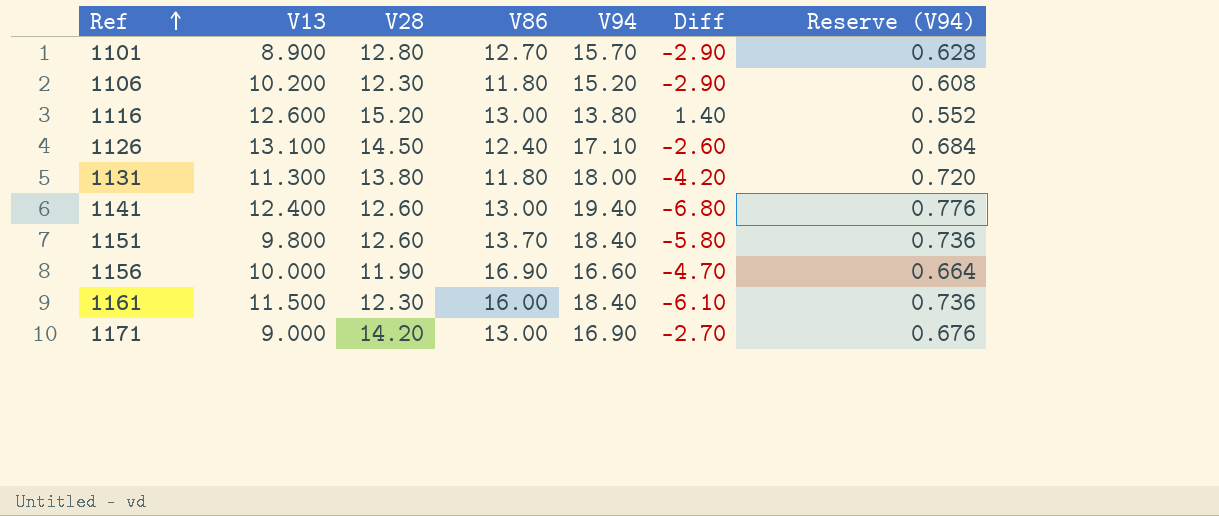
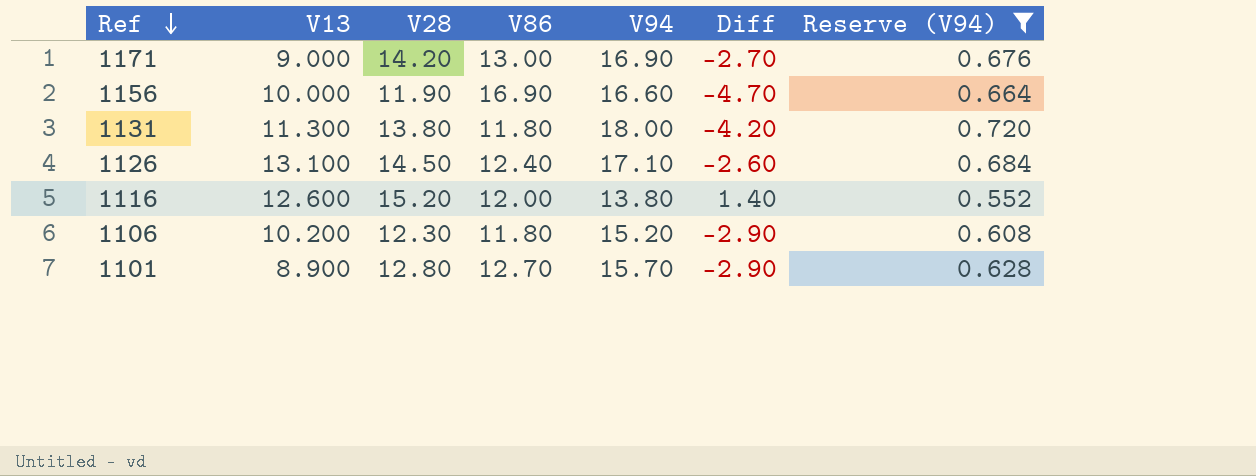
filter: none -> Reserve (V94) <= 0.720
row order: Ref ascending -> Ref descending
1116 | V86: 13.00 -> 12.00

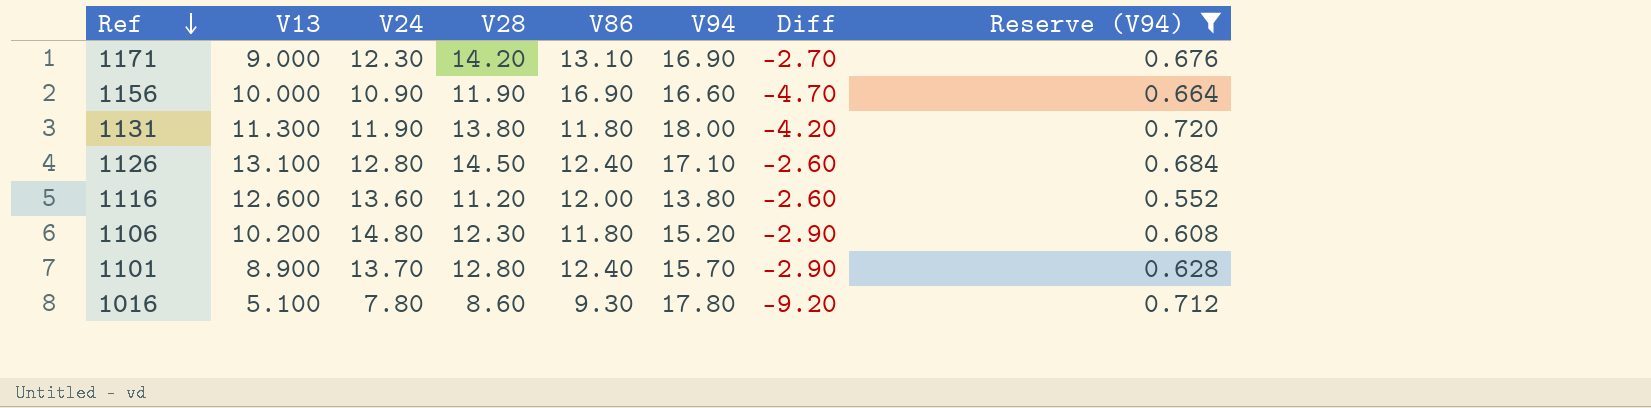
column V24 | position: none -> 3
1171 | V86: 13.00 -> 13.10
1116 | V28: 15.20 -> 11.20
1116 | Diff: 1.40 -> -2.60
1101 | V86: 12.70 -> 12.40
row 1016: none -> 5.100 | 7.80 | 8.60 | 9.30 | 17.80 | -9.20 | 0.712

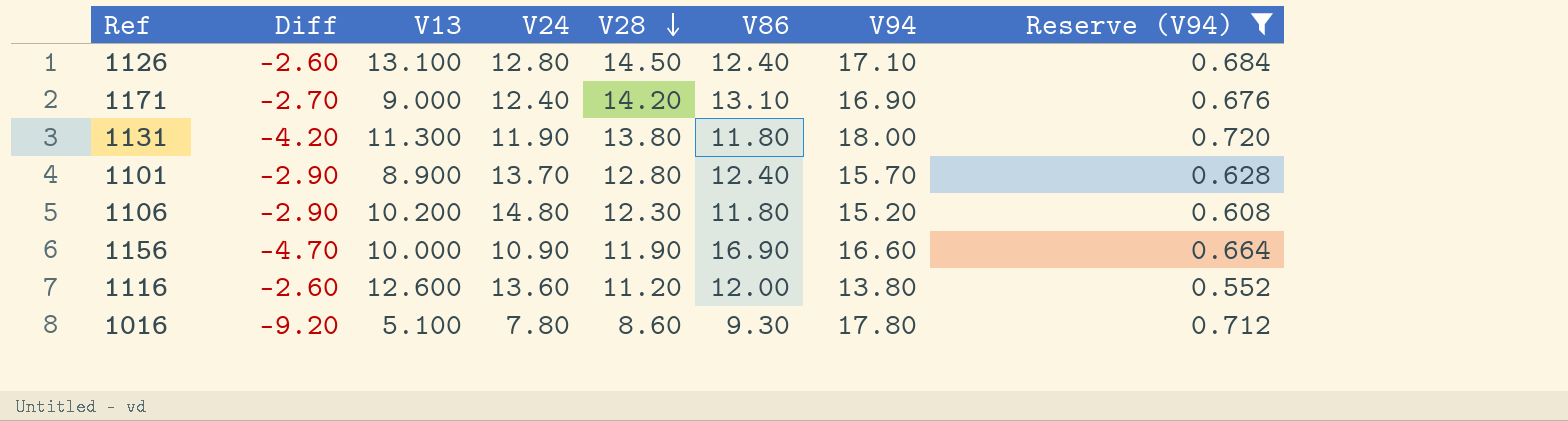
row order: Ref descending -> V28 descending
column Diff | position: 7 -> 2
1171 | V24: 12.30 -> 12.40

